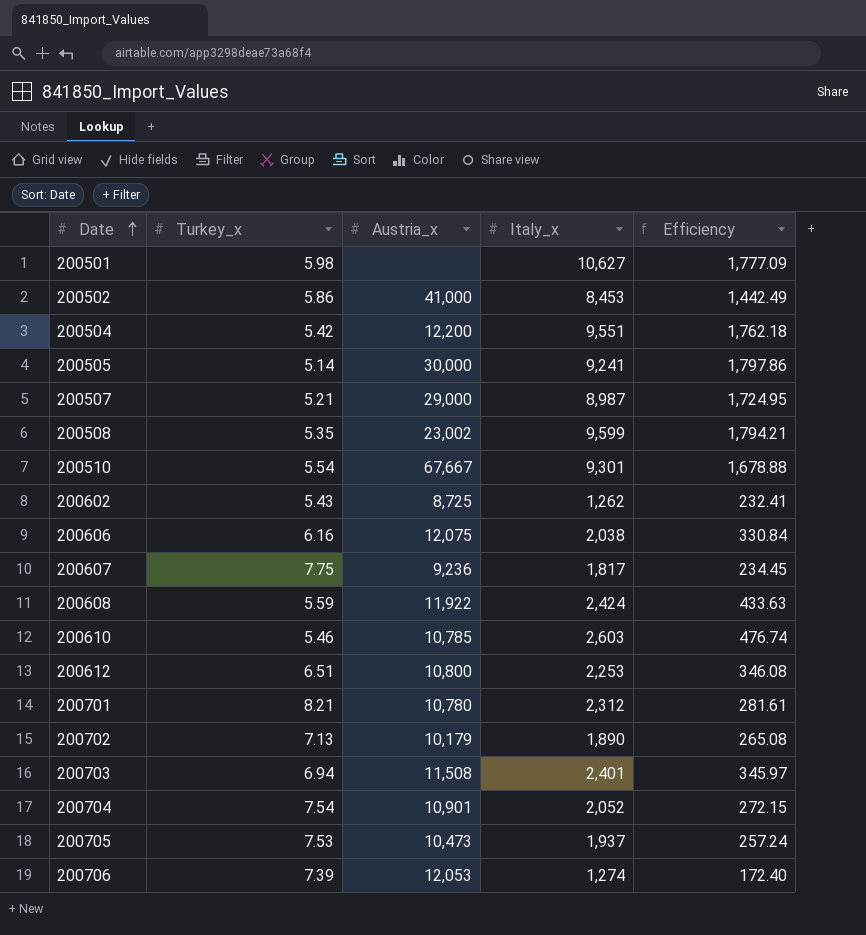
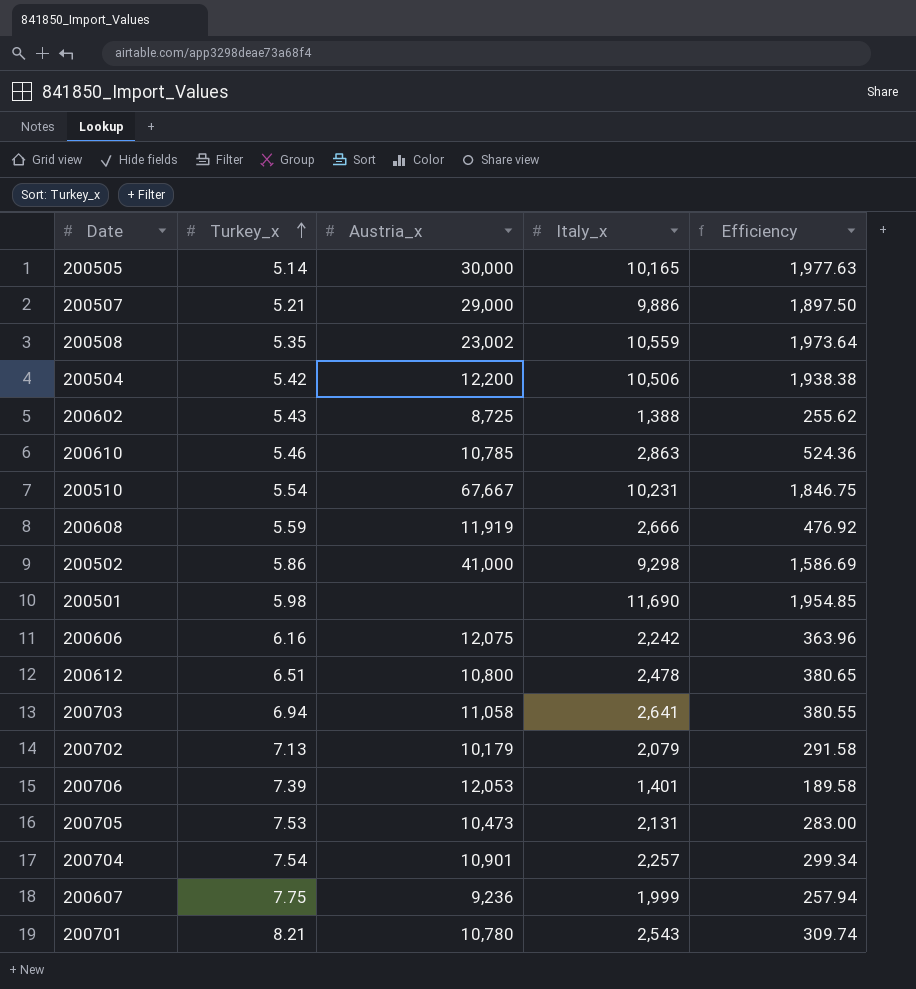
row order: Date ascending -> Turkey_x ascending
200505 | Italy_x: 9,241 -> 10,165
200505 | Efficiency: 1,797.86 -> 1,977.63
200507 | Italy_x: 8,987 -> 9,886
200507 | Efficiency: 1,724.95 -> 1,897.50
200508 | Italy_x: 9,599 -> 10,559
200508 | Efficiency: 1,794.21 -> 1,973.64
200504 | Italy_x: 9,551 -> 10,506
200504 | Efficiency: 1,762.18 -> 1,938.38
200602 | Italy_x: 1,262 -> 1,388
200602 | Efficiency: 232.41 -> 255.62
200610 | Italy_x: 2,603 -> 2,863
200610 | Efficiency: 476.74 -> 524.36
200510 | Italy_x: 9,301 -> 10,231
200510 | Efficiency: 1,678.88 -> 1,846.75
200608 | Austria_x: 11,922 -> 11,919
200608 | Italy_x: 2,424 -> 2,666
200608 | Efficiency: 433.63 -> 476.92
200502 | Italy_x: 8,453 -> 9,298
200502 | Efficiency: 1,442.49 -> 1,586.69
200501 | Italy_x: 10,627 -> 11,690
200501 | Efficiency: 1,777.09 -> 1,954.85
200606 | Italy_x: 2,038 -> 2,242
200606 | Efficiency: 330.84 -> 363.96
200612 | Italy_x: 2,253 -> 2,478
200612 | Efficiency: 346.08 -> 380.65
200703 | Austria_x: 11,508 -> 11,058
200703 | Italy_x: 2,401 -> 2,641
200703 | Efficiency: 345.97 -> 380.55
200702 | Italy_x: 1,890 -> 2,079
200702 | Efficiency: 265.08 -> 291.58
200706 | Italy_x: 1,274 -> 1,401
200706 | Efficiency: 172.40 -> 189.58
200705 | Italy_x: 1,937 -> 2,131
200705 | Efficiency: 257.24 -> 283.00
200704 | Italy_x: 2,052 -> 2,257
200704 | Efficiency: 272.15 -> 299.34
200607 | Italy_x: 1,817 -> 1,999
200607 | Efficiency: 234.45 -> 257.94
200701 | Italy_x: 2,312 -> 2,543
200701 | Efficiency: 281.61 -> 309.74

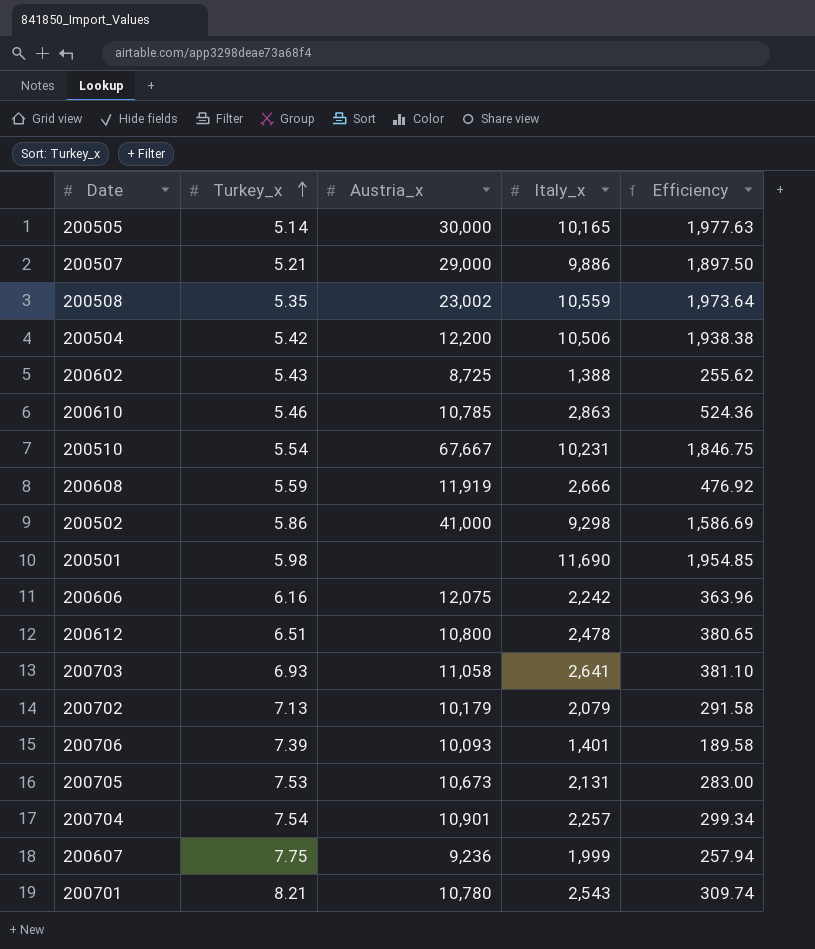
200703 | Turkey_x: 6.94 -> 6.93
200703 | Efficiency: 380.55 -> 381.10
200706 | Austria_x: 12,053 -> 10,093
200705 | Austria_x: 10,473 -> 10,673

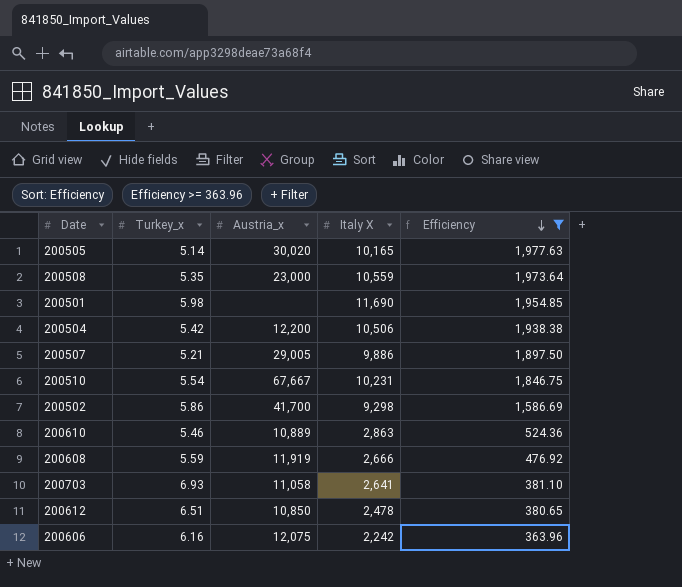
filter: none -> Efficiency >= 363.96
row order: Turkey_x ascending -> Efficiency descending
column name: Italy_x -> Italy X
200505 | Austria_x: 30,000 -> 30,020
200508 | Austria_x: 23,002 -> 23,000
200507 | Austria_x: 29,000 -> 29,005
200502 | Austria_x: 41,000 -> 41,700
200610 | Austria_x: 10,785 -> 10,889
200612 | Austria_x: 10,800 -> 10,850

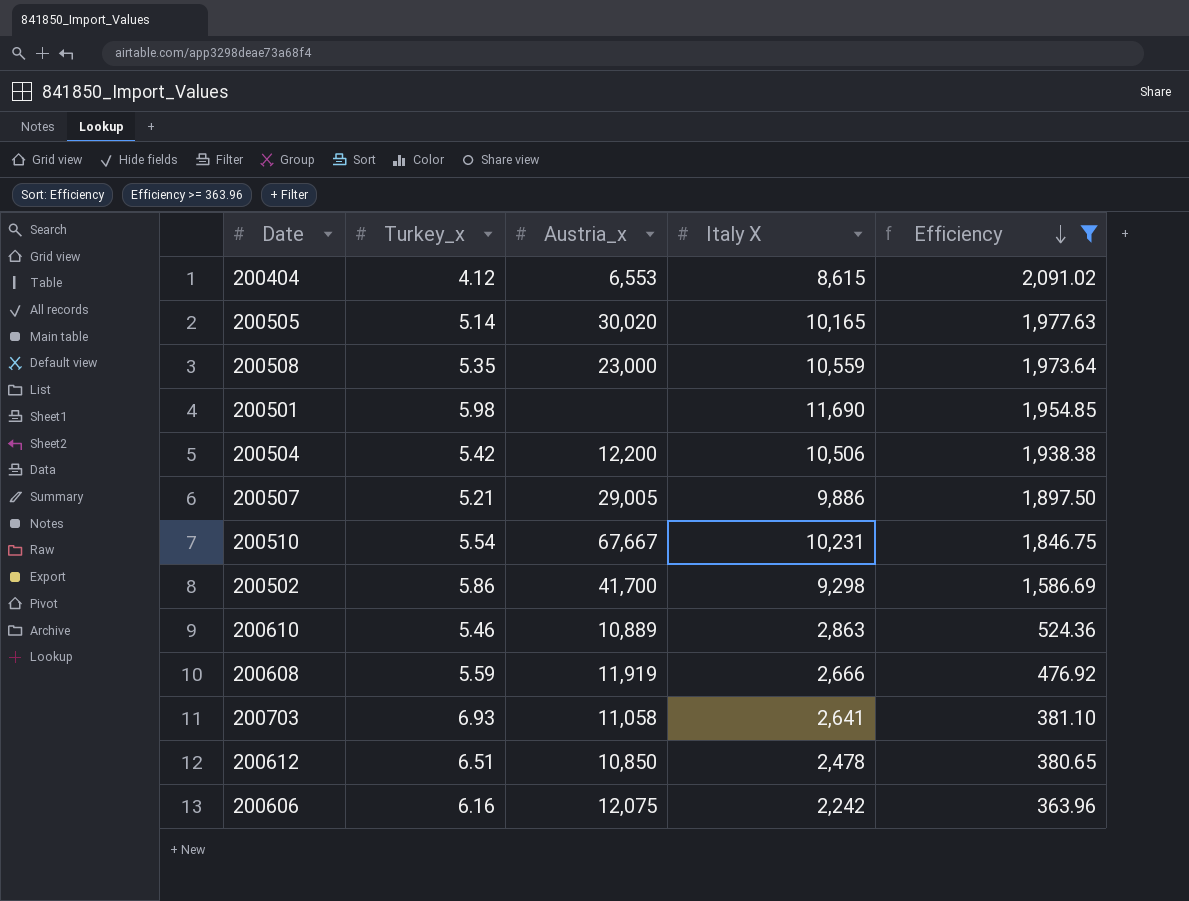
row 200404: none -> 4.12 | 6,553 | 8,615 | 2,091.02

